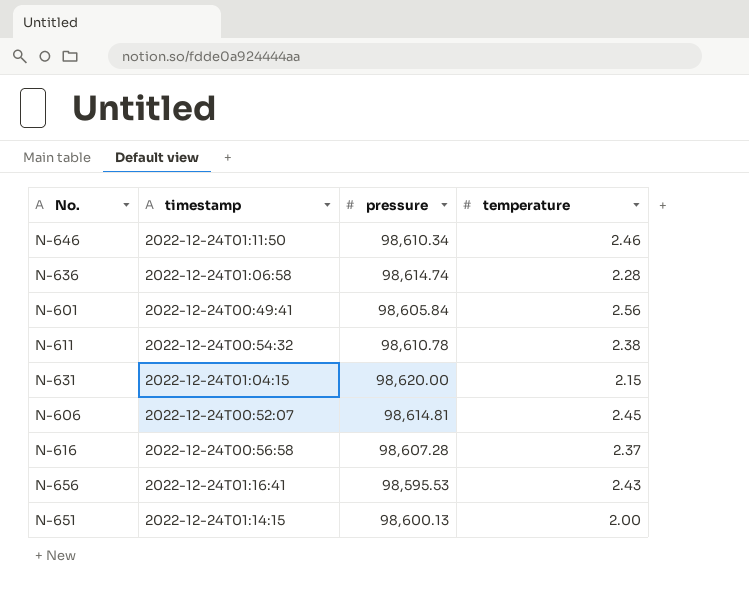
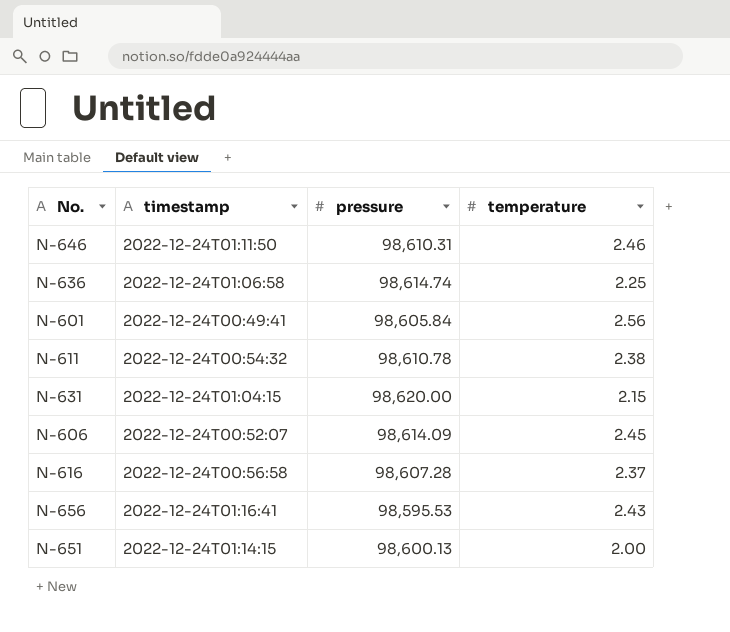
N-646 | pressure: 98,610.34 -> 98,610.31
N-636 | temperature: 2.28 -> 2.25
N-606 | pressure: 98,614.81 -> 98,614.09

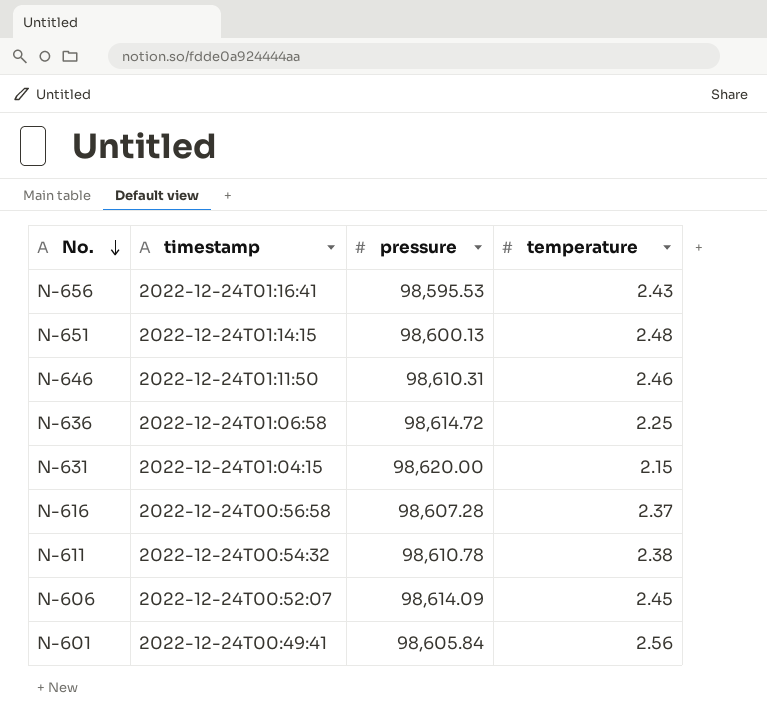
row order: none -> No. descending
N-651 | temperature: 2.00 -> 2.48
N-636 | pressure: 98,614.74 -> 98,614.72

